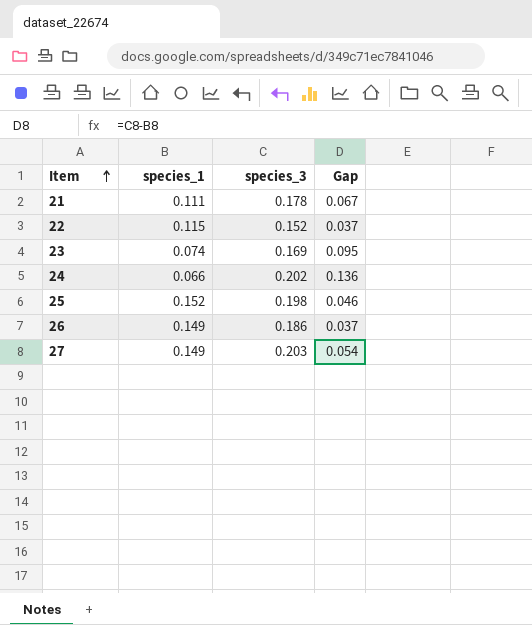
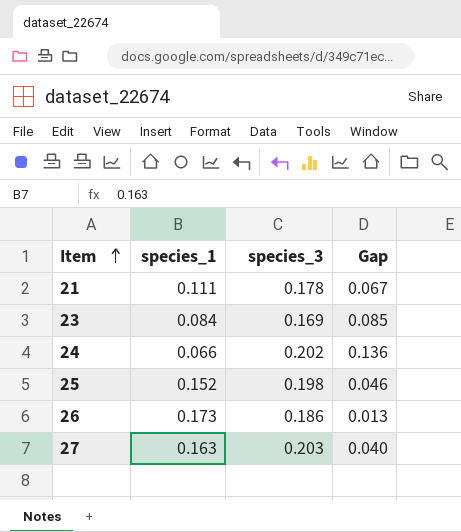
row 22: 0.115 | 0.152 | 0.037 -> none
23 | species_1: 0.074 -> 0.084
23 | Gap: 0.095 -> 0.085
26 | species_1: 0.149 -> 0.173
26 | Gap: 0.037 -> 0.013
27 | species_1: 0.149 -> 0.163
27 | Gap: 0.054 -> 0.040

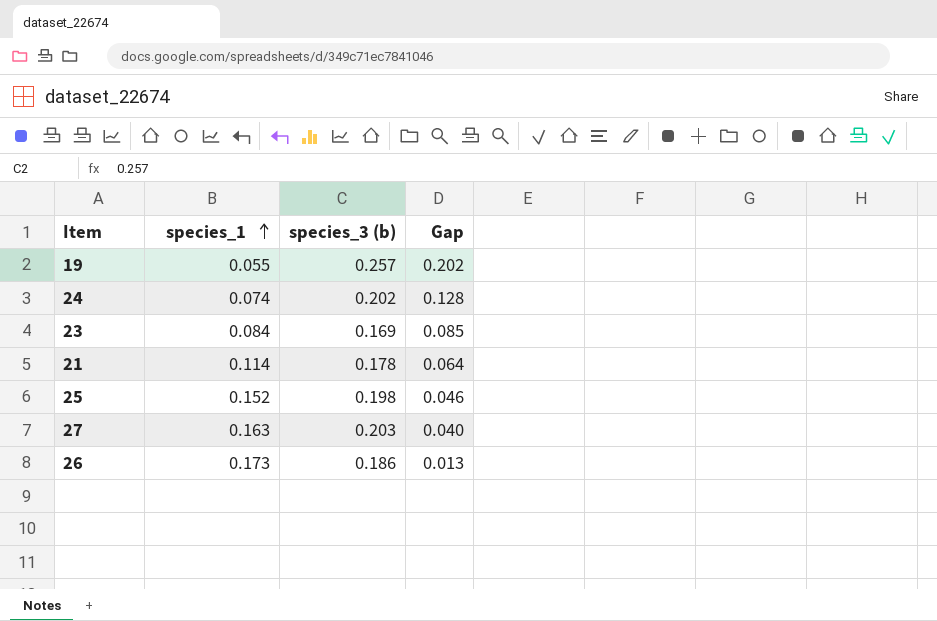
row order: Item ascending -> species_1 ascending
column name: species_3 -> species_3 (b)
row 19: none -> 0.055 | 0.257 | 0.202
24 | species_1: 0.066 -> 0.074
24 | Gap: 0.136 -> 0.128
21 | species_1: 0.111 -> 0.114
21 | Gap: 0.067 -> 0.064

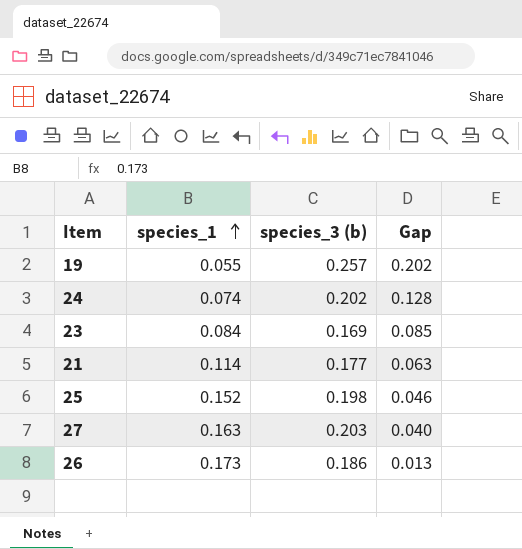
21 | species_3 (b): 0.178 -> 0.177
21 | Gap: 0.064 -> 0.063

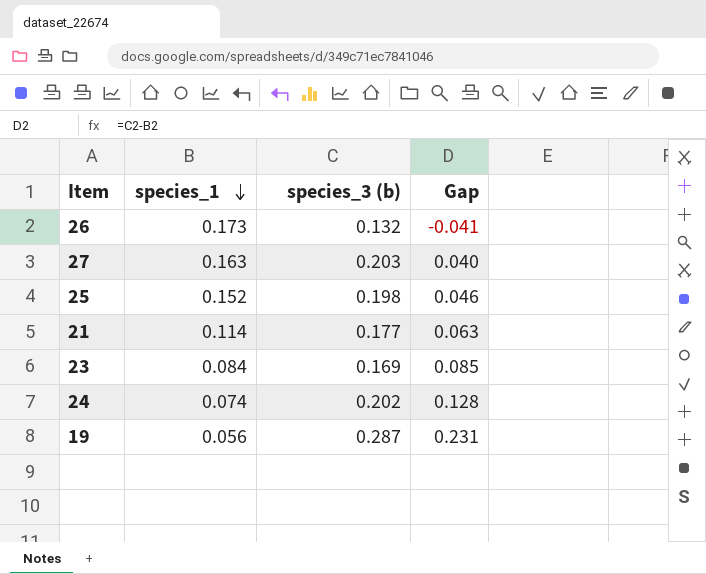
row order: species_1 ascending -> species_1 descending
26 | species_3 (b): 0.186 -> 0.132
26 | Gap: 0.013 -> -0.041
19 | species_1: 0.055 -> 0.056
19 | species_3 (b): 0.257 -> 0.287
19 | Gap: 0.202 -> 0.231

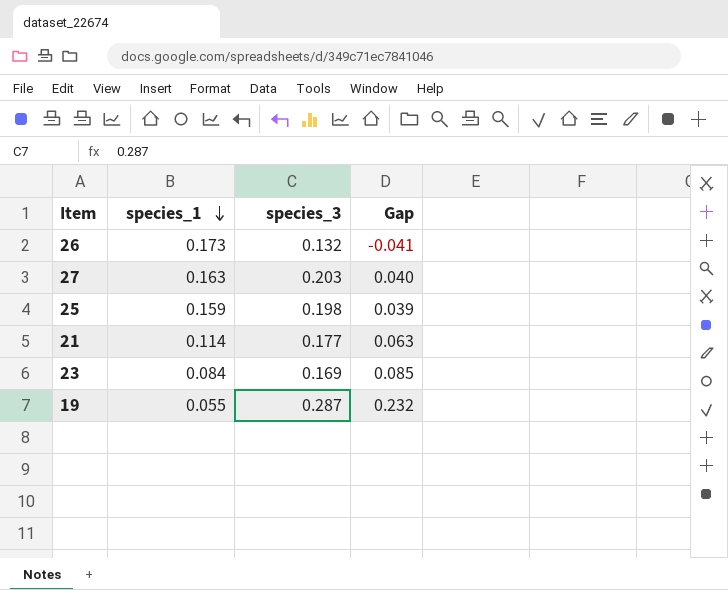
column name: species_3 (b) -> species_3
row 24: 0.074 | 0.202 | 0.128 -> none
25 | species_1: 0.152 -> 0.159
25 | Gap: 0.046 -> 0.039
19 | species_1: 0.056 -> 0.055
19 | Gap: 0.231 -> 0.232

